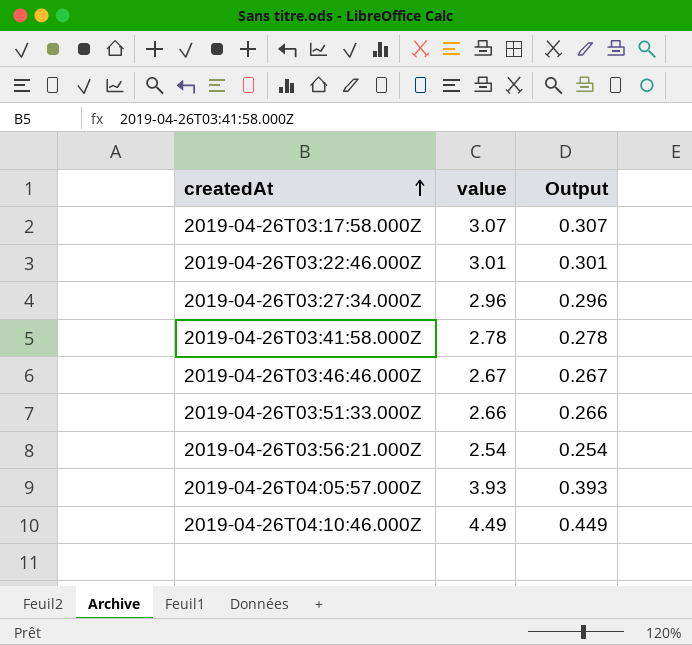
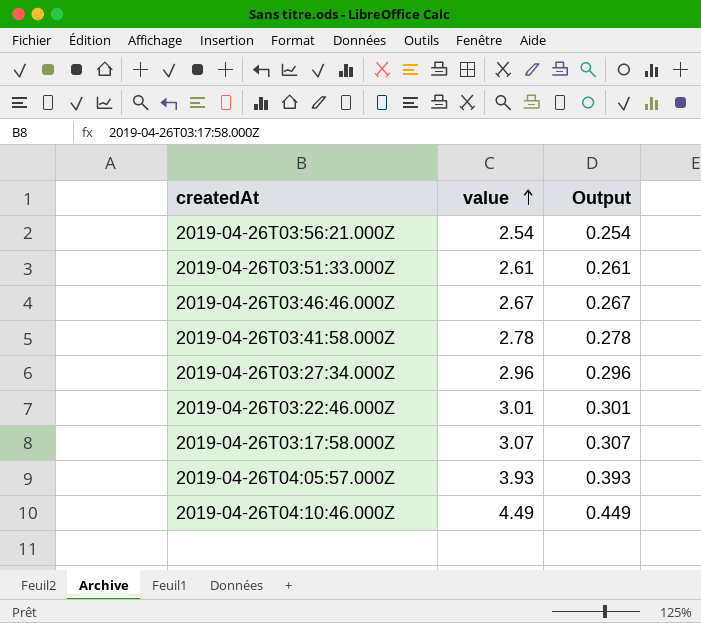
row order: createdAt ascending -> value ascending
2019-04-26T03:51:33.000Z | value: 2.66 -> 2.61
2019-04-26T03:51:33.000Z | Output: 0.266 -> 0.261

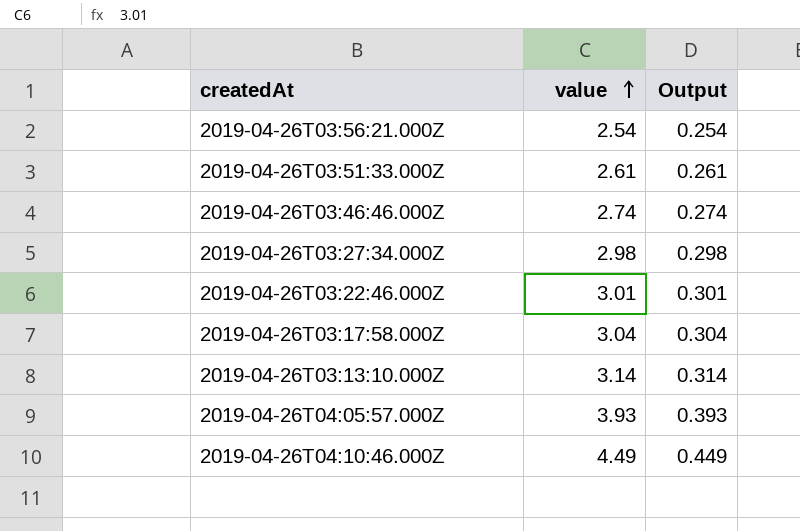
row 2019-04-26T03:41:58.000Z: 2.78 | 0.278 -> none
2019-04-26T03:46:46.000Z | value: 2.67 -> 2.74
2019-04-26T03:46:46.000Z | Output: 0.267 -> 0.274
2019-04-26T03:27:34.000Z | value: 2.96 -> 2.98
2019-04-26T03:27:34.000Z | Output: 0.296 -> 0.298
2019-04-26T03:17:58.000Z | value: 3.07 -> 3.04
2019-04-26T03:17:58.000Z | Output: 0.307 -> 0.304
row 2019-04-26T03:13:10.000Z: none -> 3.14 | 0.314

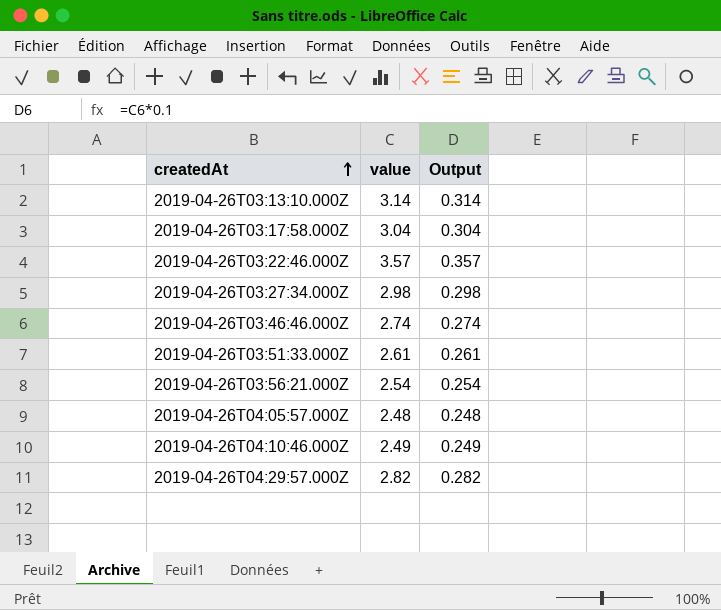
row order: value ascending -> createdAt ascending
2019-04-26T03:22:46.000Z | value: 3.01 -> 3.57
2019-04-26T03:22:46.000Z | Output: 0.301 -> 0.357
2019-04-26T04:05:57.000Z | value: 3.93 -> 2.48
2019-04-26T04:05:57.000Z | Output: 0.393 -> 0.248
2019-04-26T04:10:46.000Z | value: 4.49 -> 2.49
2019-04-26T04:10:46.000Z | Output: 0.449 -> 0.249
row 2019-04-26T04:29:57.000Z: none -> 2.82 | 0.282

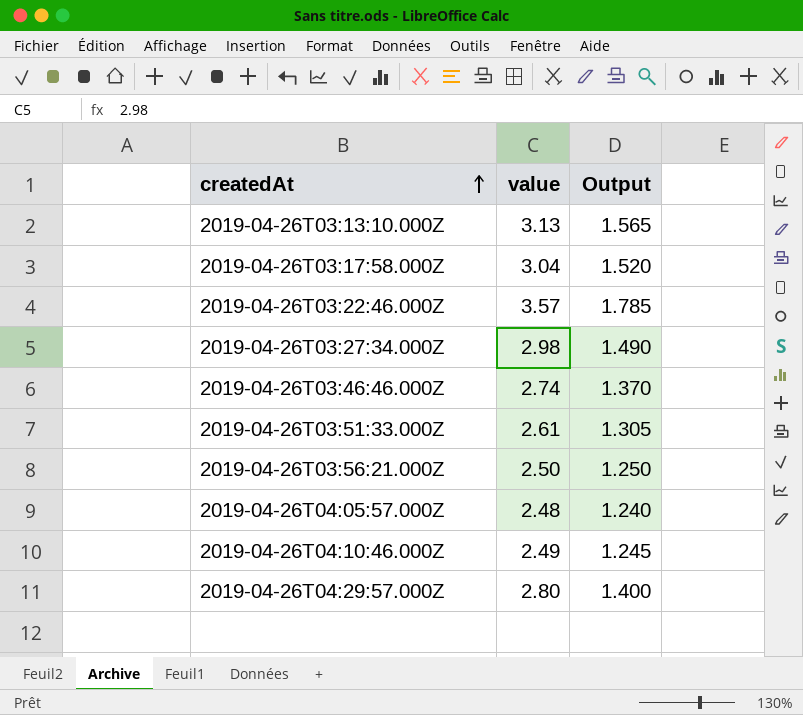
column Output | formula: [value] * 0.1 -> [value] * 0.5
2019-04-26T03:13:10.000Z | value: 3.14 -> 3.13
2019-04-26T03:56:21.000Z | value: 2.54 -> 2.50
2019-04-26T04:29:57.000Z | value: 2.82 -> 2.80

